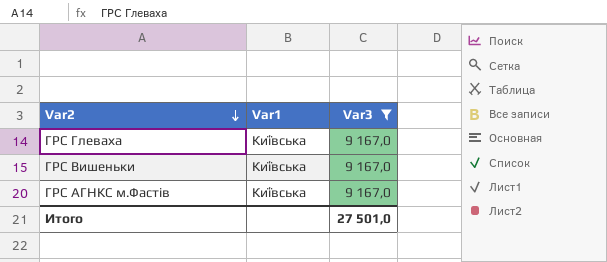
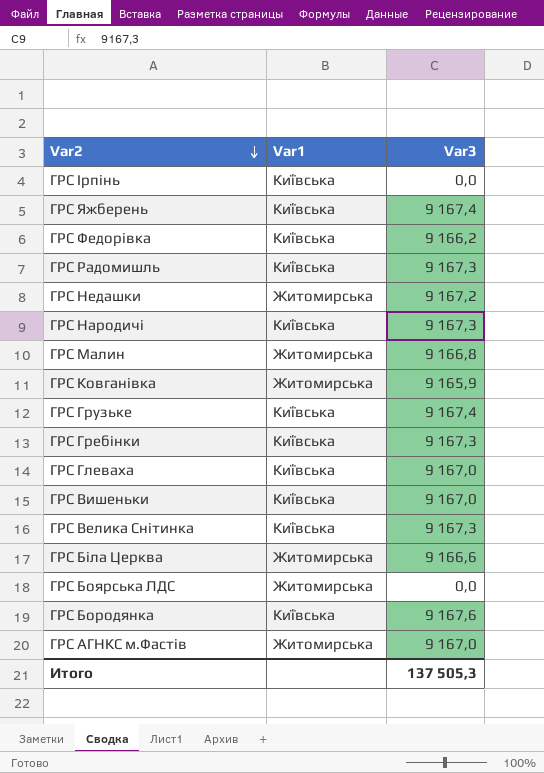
filter: Var3 = 9 167,0 -> none
ГРС АГНКС м.Фастів | Var1: Київська -> Житомирська
Итого | Var3: 27 501,0 -> 137 505,3

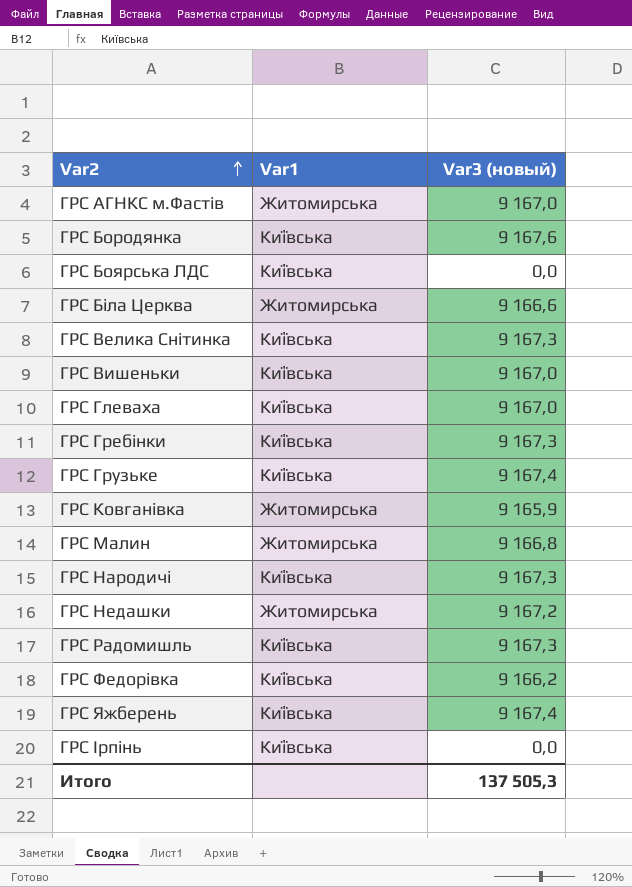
row order: Var2 descending -> Var2 ascending
column name: Var3 -> Var3 (новый)
ГРС Боярська ЛДС | Var1: Житомирська -> Київська

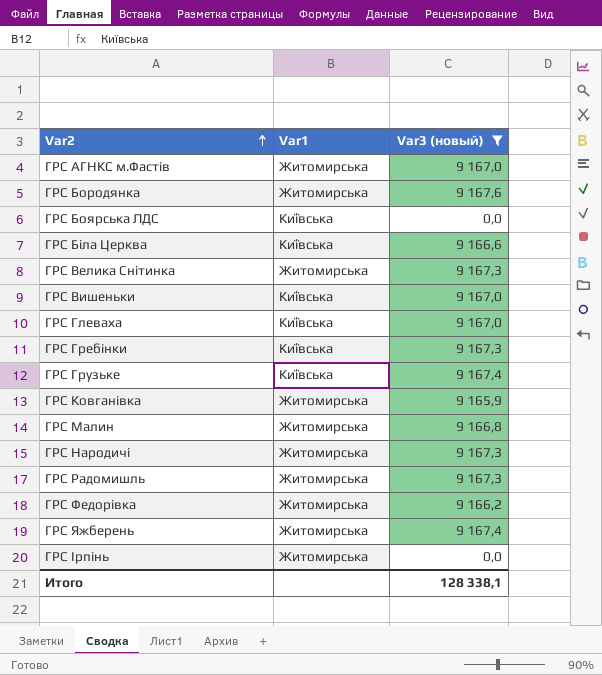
filter: none -> Var3 (новый) != 9 167,2
ГРС Бородянка | Var1: Київська -> Житомирська
ГРС Біла Церква | Var1: Житомирська -> Київська
ГРС Велика Снітинка | Var1: Київська -> Житомирська
ГРС Народичі | Var1: Київська -> Житомирська
ГРС Радомишль | Var1: Київська -> Житомирська
ГРС Федорівка | Var1: Київська -> Житомирська
ГРС Яжберень | Var1: Київська -> Житомирська
ГРС Ірпінь | Var1: Київська -> Житомирська
Итого | Var3 (новый): 137 505,3 -> 128 338,1

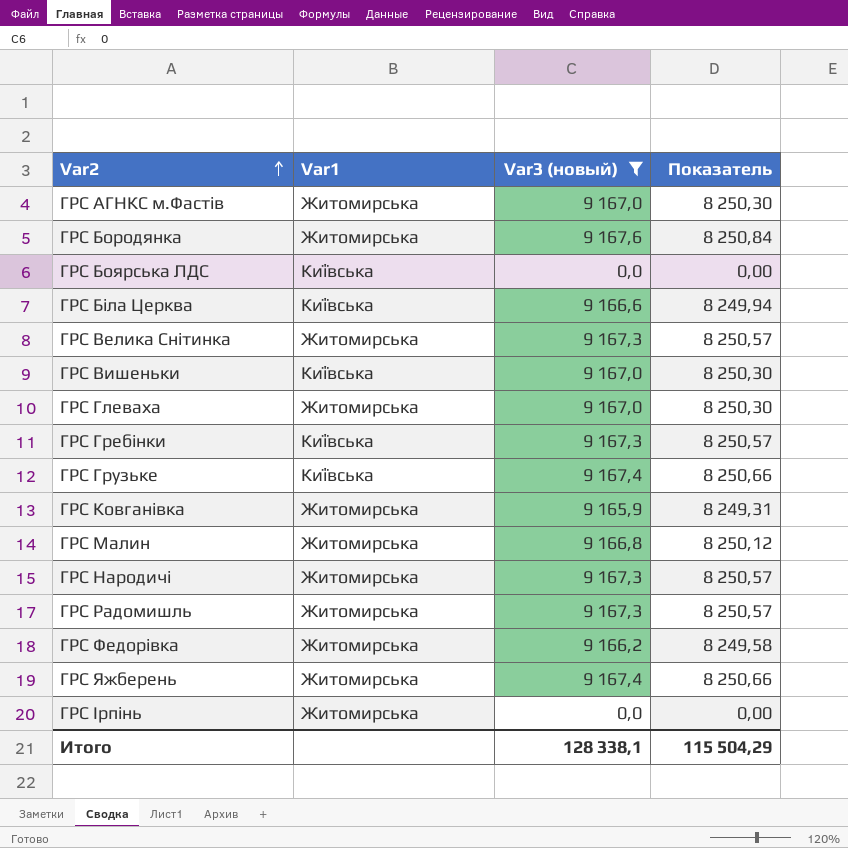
column Показатель | formula: none -> [Var3 (новый)] * 0,9
ГРС Глеваха | Var1: Київська -> Житомирська

